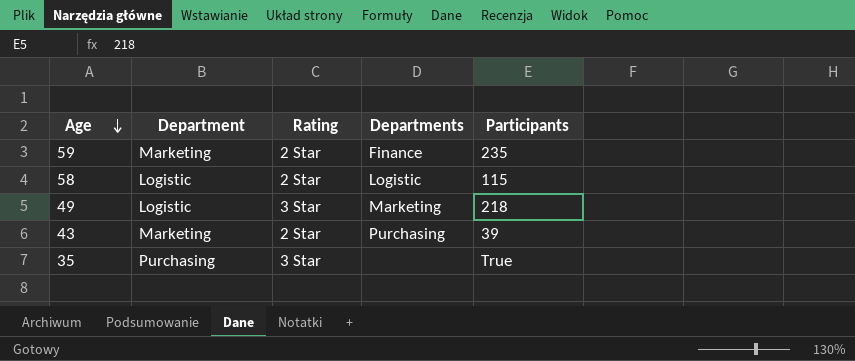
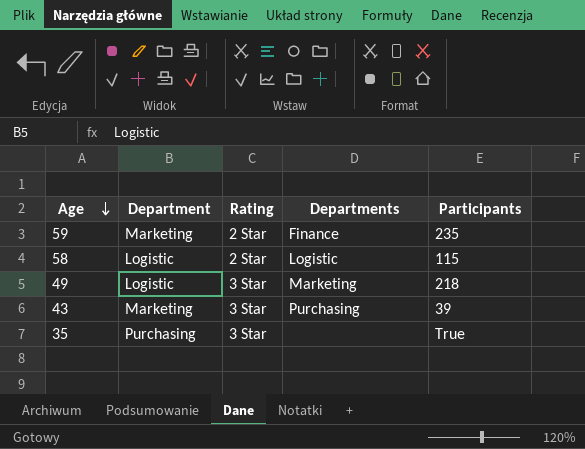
43 | Rating: 2 Star -> 3 Star

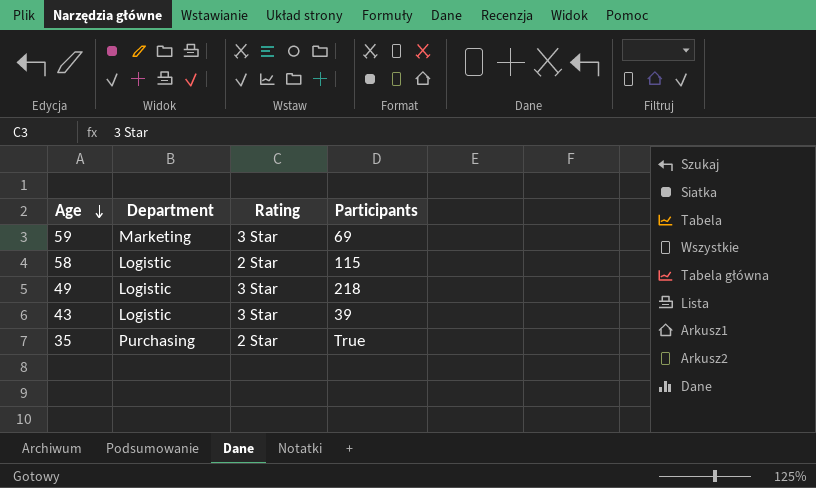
column Departments | position: 4 -> none
59 | Rating: 2 Star -> 3 Star
59 | Participants: 235 -> 69
43 | Department: Marketing -> Logistic
35 | Rating: 3 Star -> 2 Star

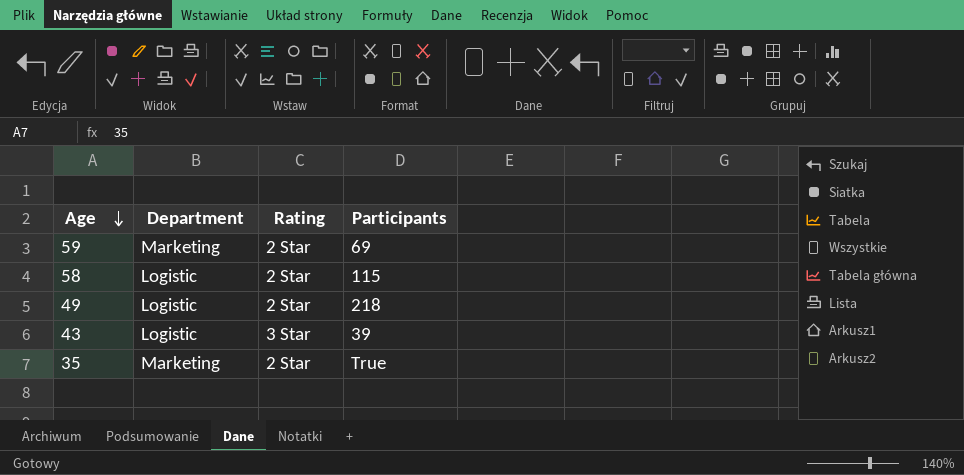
59 | Rating: 3 Star -> 2 Star
49 | Rating: 3 Star -> 2 Star
35 | Department: Purchasing -> Marketing

